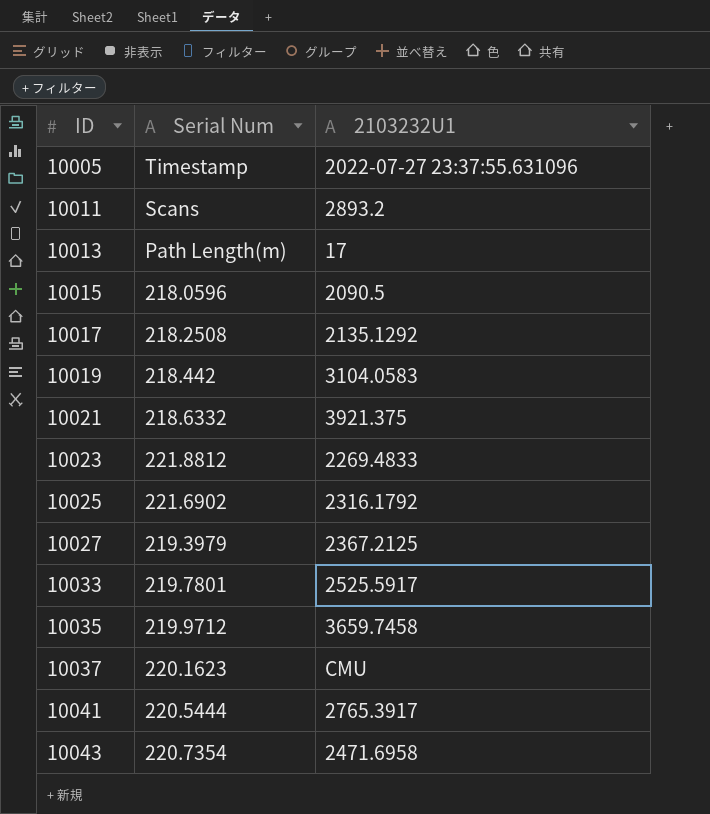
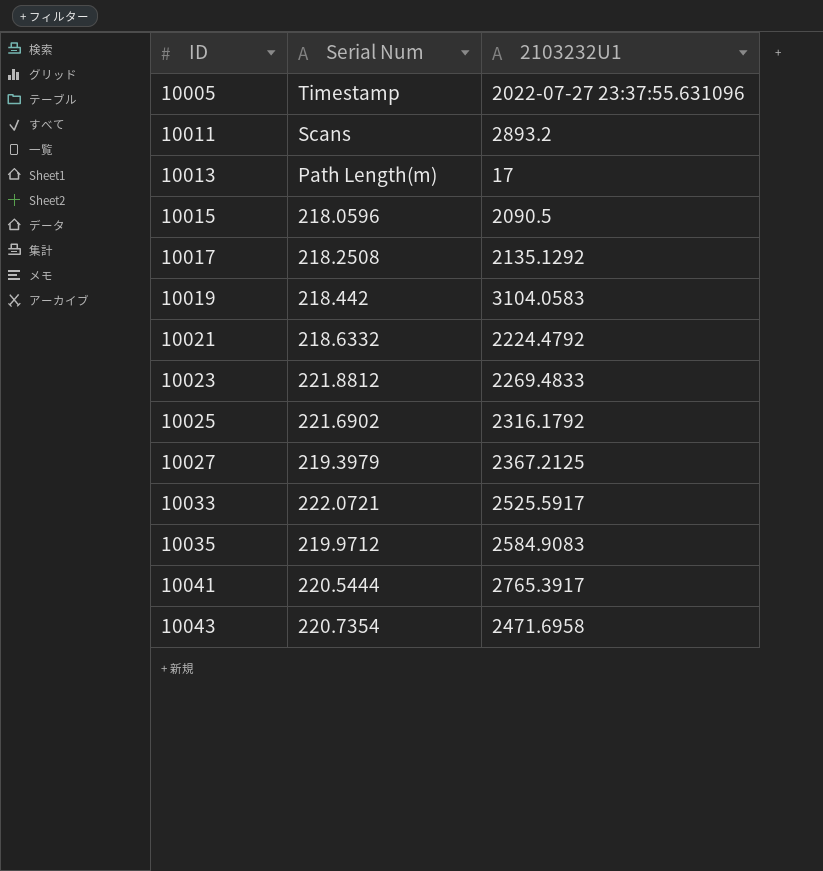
row 10037: 220.1623 | CMU -> none
10021 | 2103232U1: 3921.375 -> 2224.4792
10033 | Serial Num: 219.7801 -> 222.0721
10035 | 2103232U1: 3659.7458 -> 2584.9083

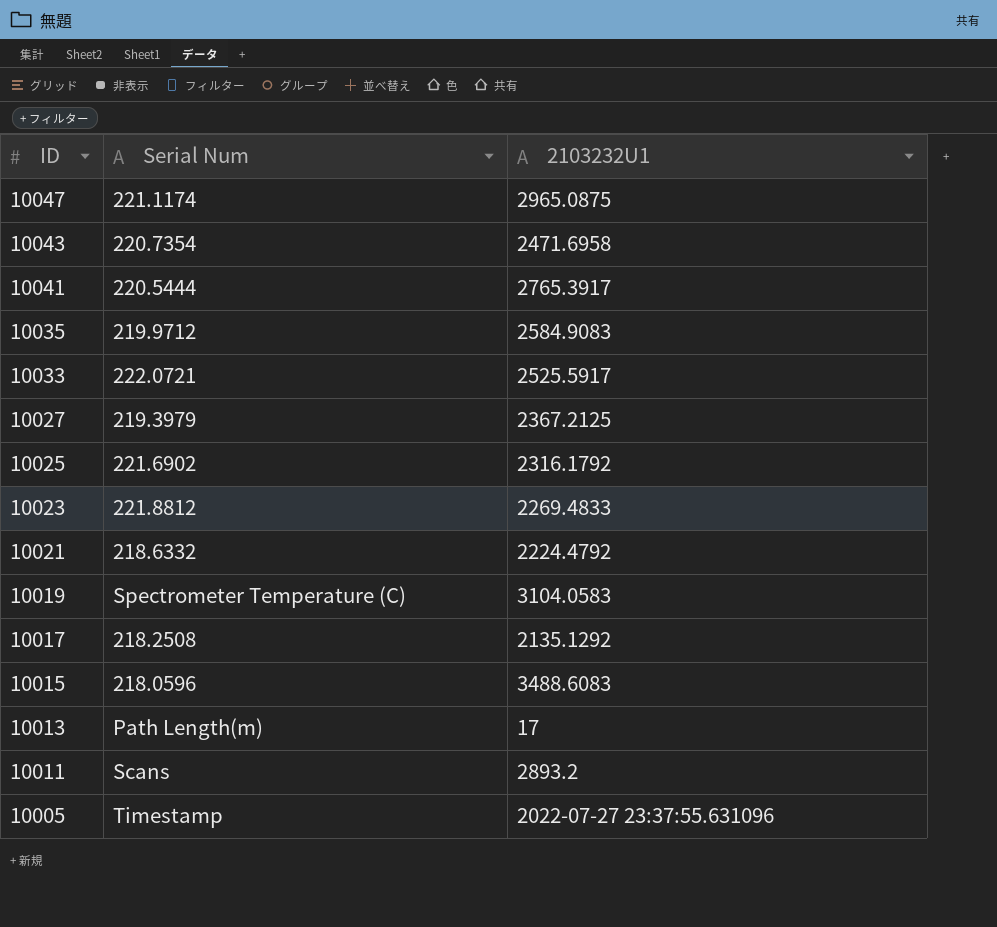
row order: ID ascending -> ID descending
row 10047: none -> 221.1174 | 2965.0875
10019 | Serial Num: 218.442 -> Spectrometer Temperature (C)
10015 | 2103232U1: 2090.5 -> 3488.6083

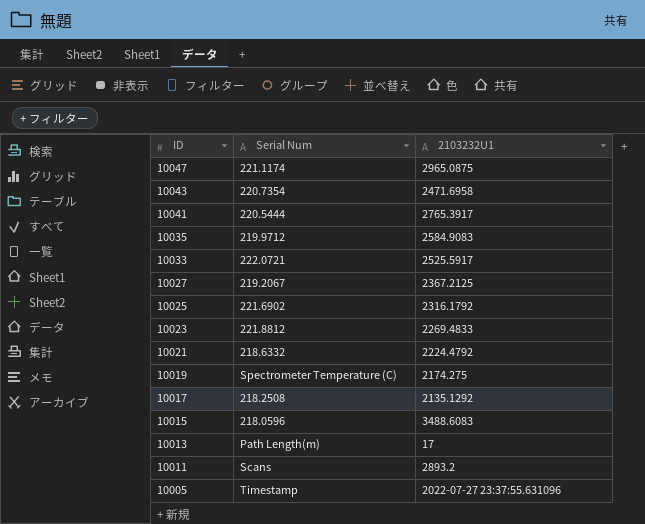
10027 | Serial Num: 219.3979 -> 219.2067
10019 | 2103232U1: 3104.0583 -> 2174.275

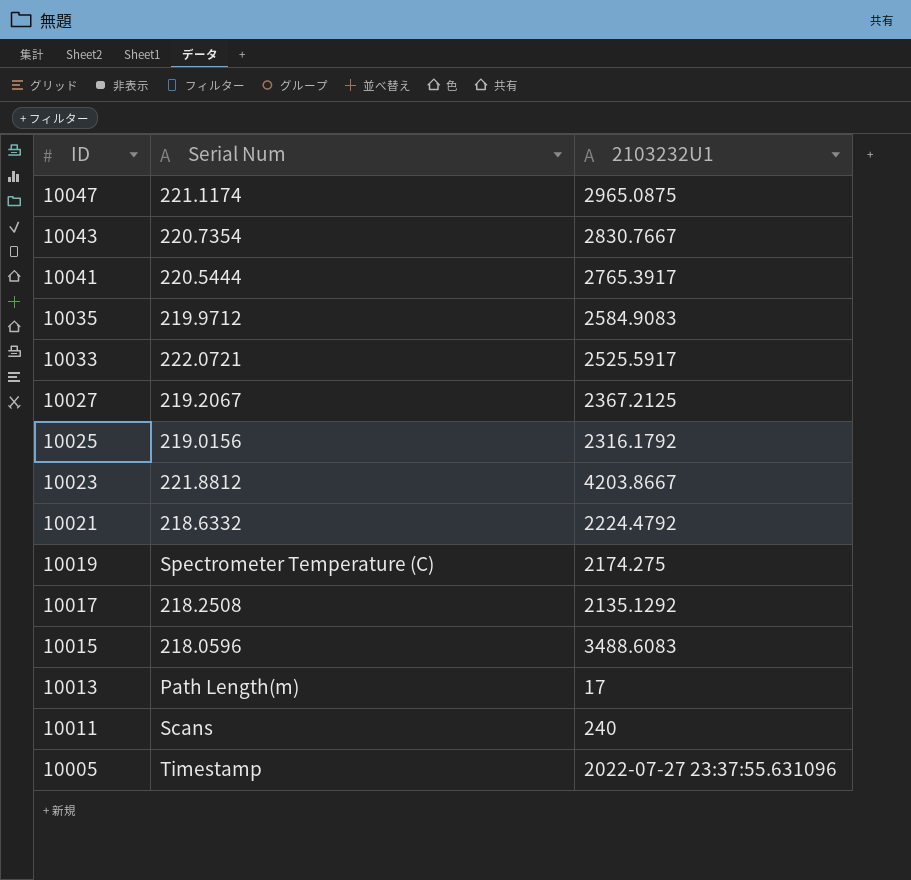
10043 | 2103232U1: 2471.6958 -> 2830.7667
10025 | Serial Num: 221.6902 -> 219.0156
10023 | 2103232U1: 2269.4833 -> 4203.8667
10011 | 2103232U1: 2893.2 -> 240

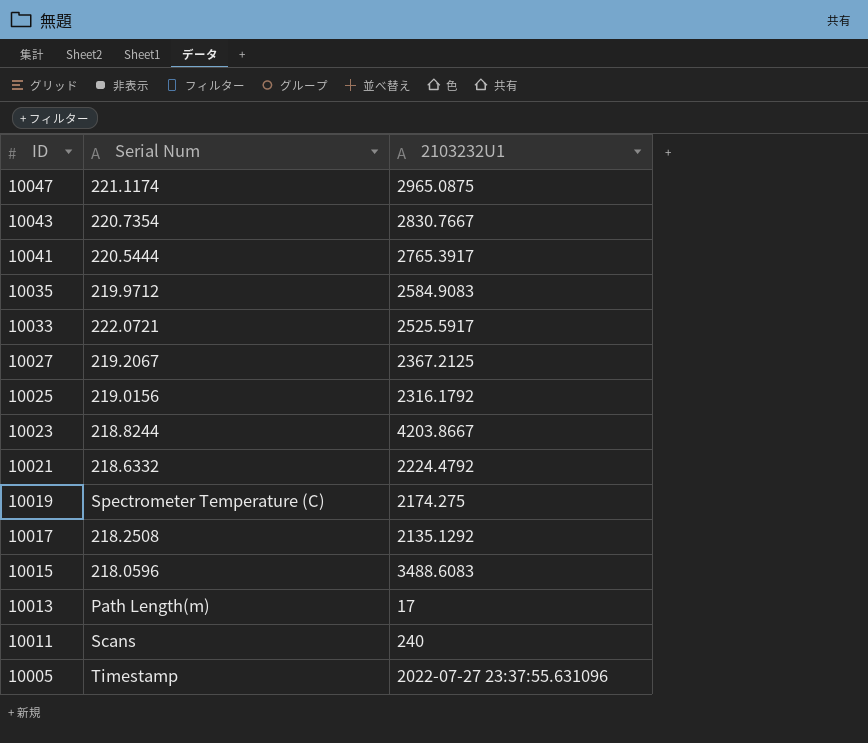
10023 | Serial Num: 221.8812 -> 218.8244

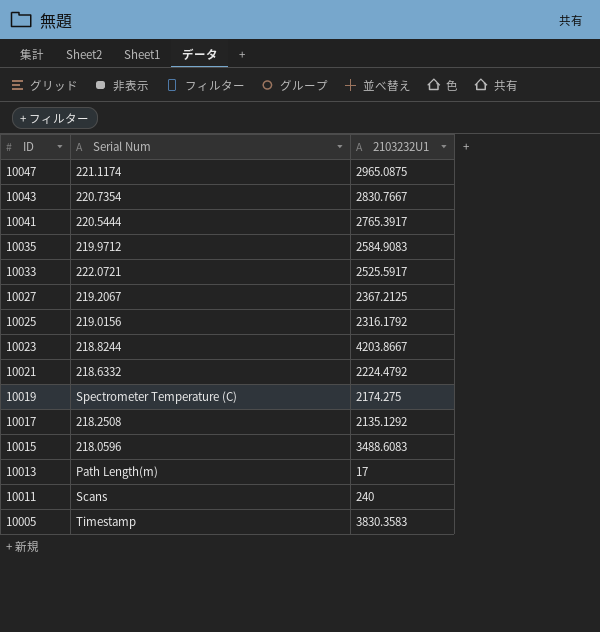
10005 | 2103232U1: 2022-07-27 23:37:55.631096 -> 3830.3583

